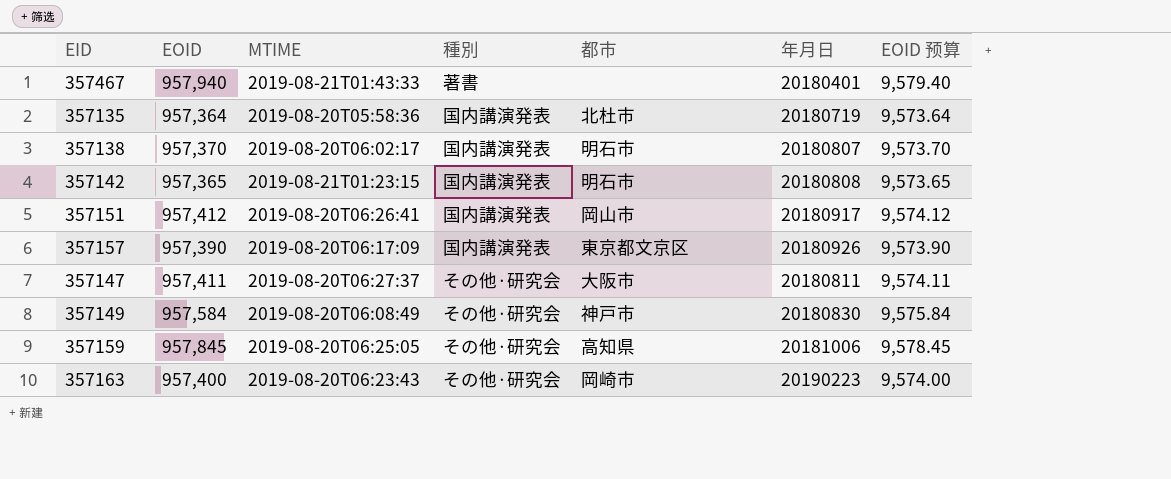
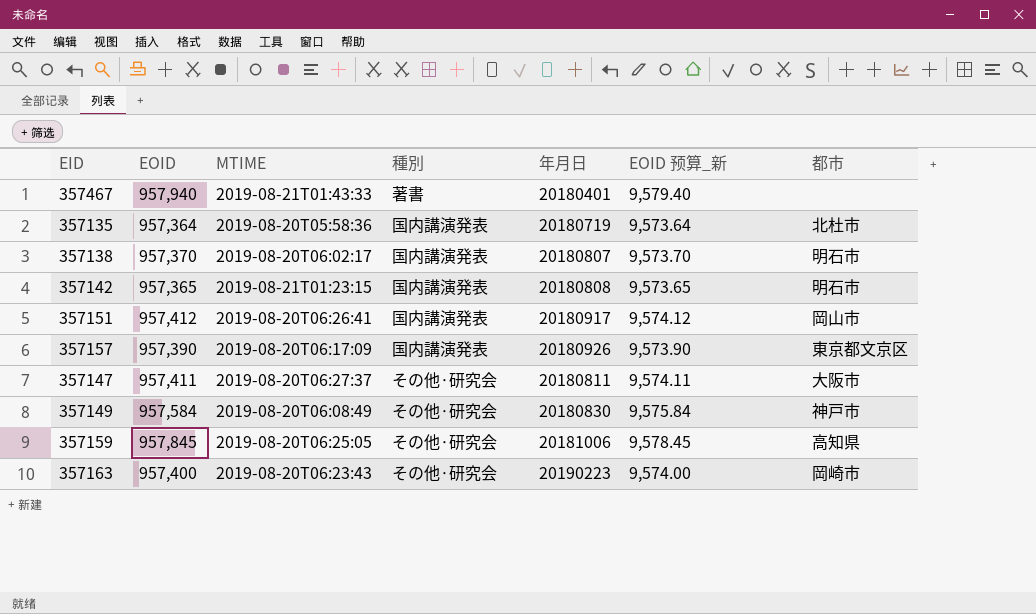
column name: EOID 预算 -> EOID 预算_新
column 都市 | position: 5 -> 7

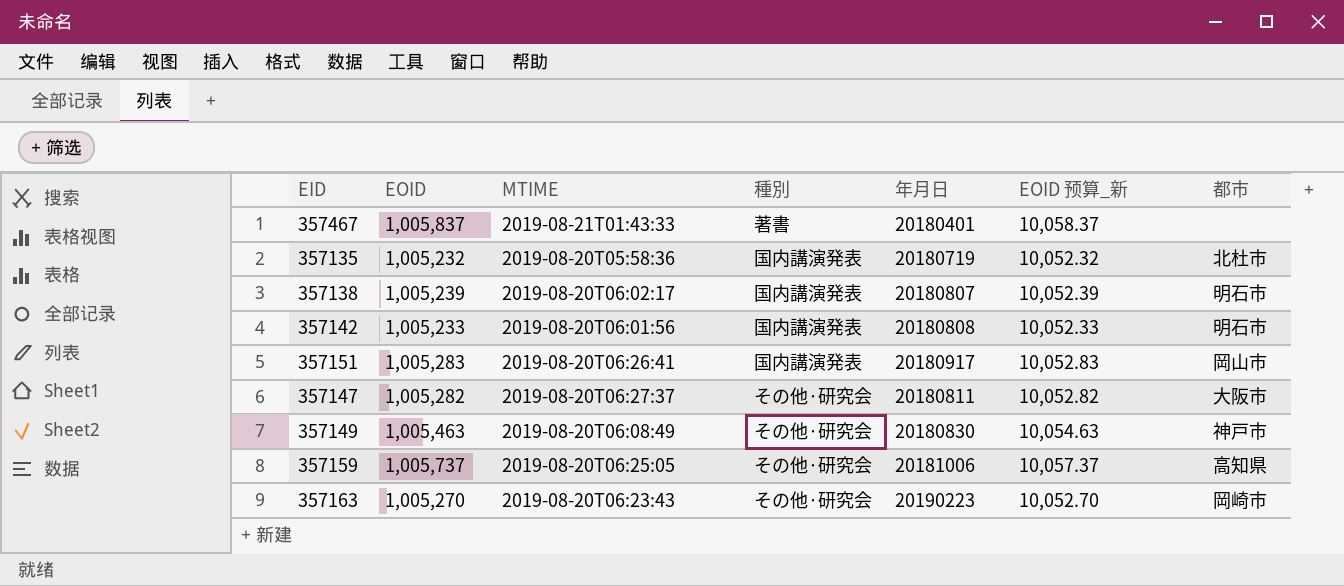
row 357157: 957,390 | 2019-08-20T06:17:09 | 国内講演発表 | 20180926 | 9,573.90 | 東京都文京区 -> none
357467 | EOID: 957,940 -> 1,005,837
357467 | EOID 预算_新: 9,579.40 -> 10,058.37
357135 | EOID: 957,364 -> 1,005,232
357135 | EOID 预算_新: 9,573.64 -> 10,052.32
357138 | EOID: 957,370 -> 1,005,239
357138 | EOID 预算_新: 9,573.70 -> 10,052.39
357142 | EOID: 957,365 -> 1,005,233
357142 | MTIME: 2019-08-21T01:23:15 -> 2019-08-20T06:01:56
357142 | EOID 预算_新: 9,573.65 -> 10,052.33
357151 | EOID: 957,412 -> 1,005,283
357151 | EOID 预算_新: 9,574.12 -> 10,052.83
357147 | EOID: 957,411 -> 1,005,282
357147 | EOID 预算_新: 9,574.11 -> 10,052.82
357149 | EOID: 957,584 -> 1,005,463
357149 | EOID 预算_新: 9,575.84 -> 10,054.63
357159 | EOID: 957,845 -> 1,005,737
357159 | EOID 预算_新: 9,578.45 -> 10,057.37
357163 | EOID: 957,400 -> 1,005,270
357163 | EOID 预算_新: 9,574.00 -> 10,052.70

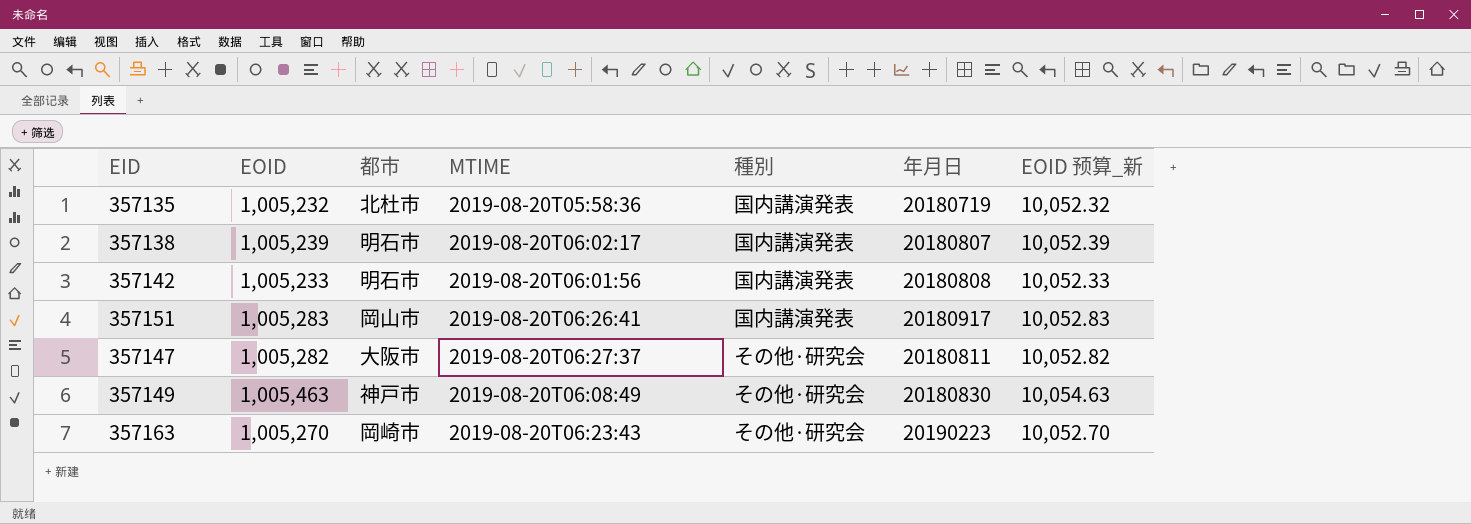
column 都市 | position: 7 -> 3
row 357467: 1,005,837 | 2019-08-21T01:43:33 | 著書 | 20180401 | 10,058.37 | none -> none
row 357159: 1,005,737 | 2019-08-20T06:25:05 | その他·研究会 | 20181006 | 10,057.37 | 高知県 -> none

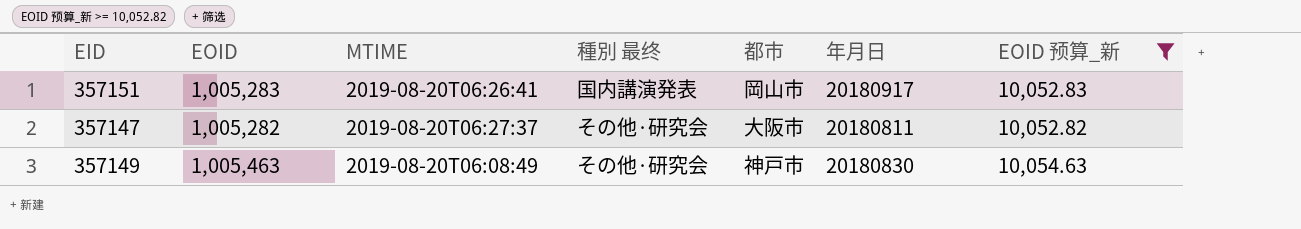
filter: none -> EOID 预算_新 >= 10,052.82
column name: 種別 -> 種別 最终
column 都市 | position: 3 -> 5

